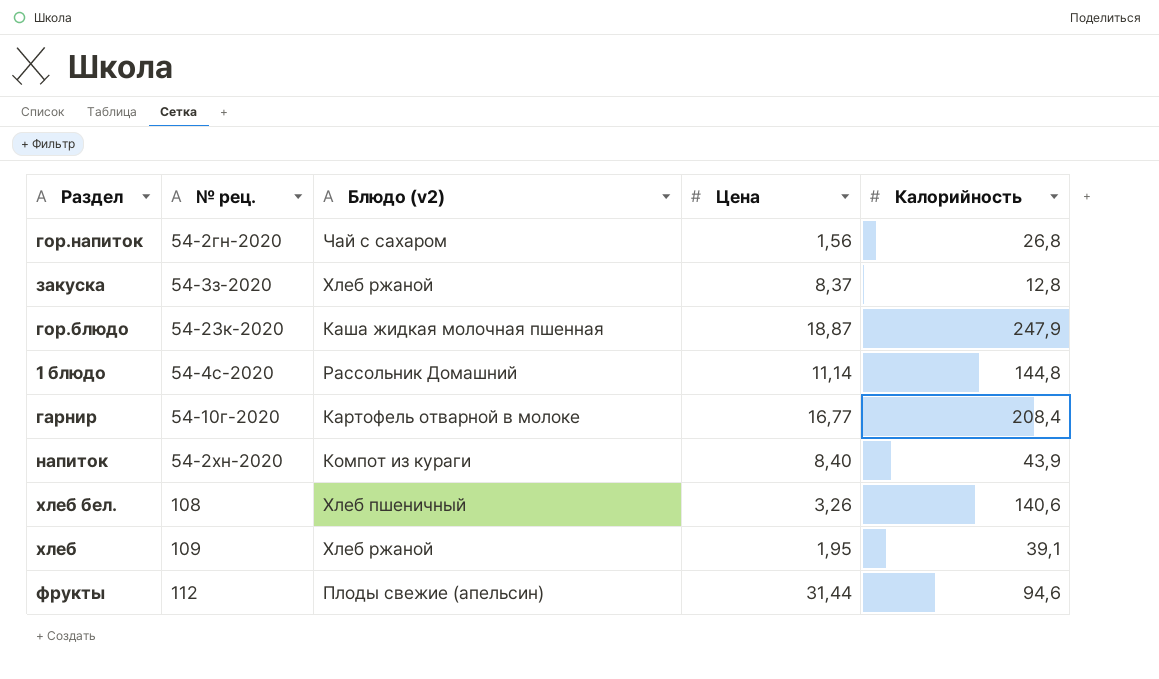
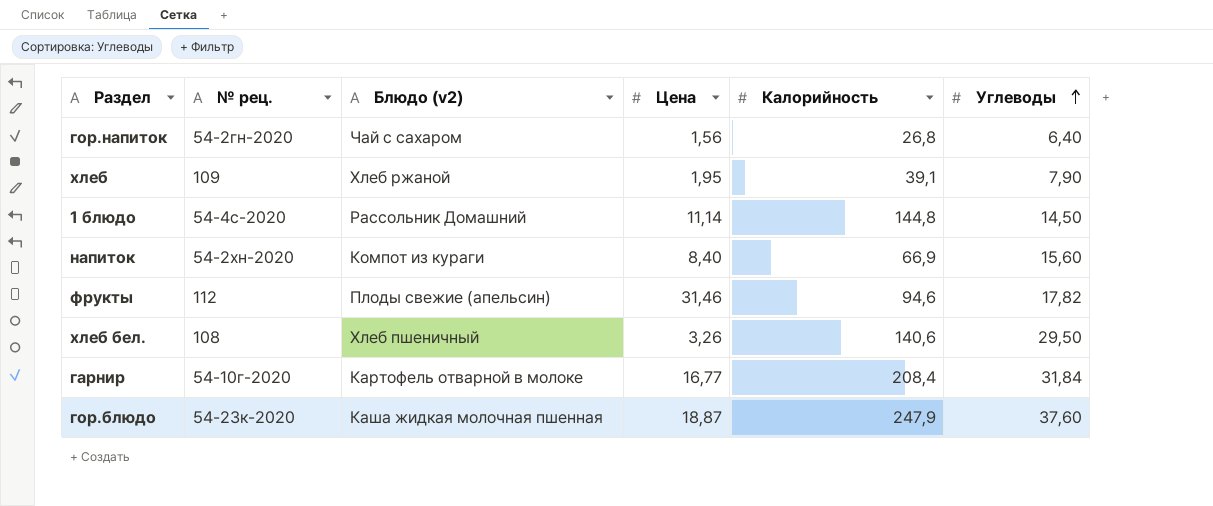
row order: none -> Углеводы ascending
column Углеводы | position: none -> 6
row закуска: 54-3з-2020 | Хлеб ржаной | 8,37 | 12,8 -> none
напиток | Калорийность: 43,9 -> 66,9
фрукты | Цена: 31,44 -> 31,46

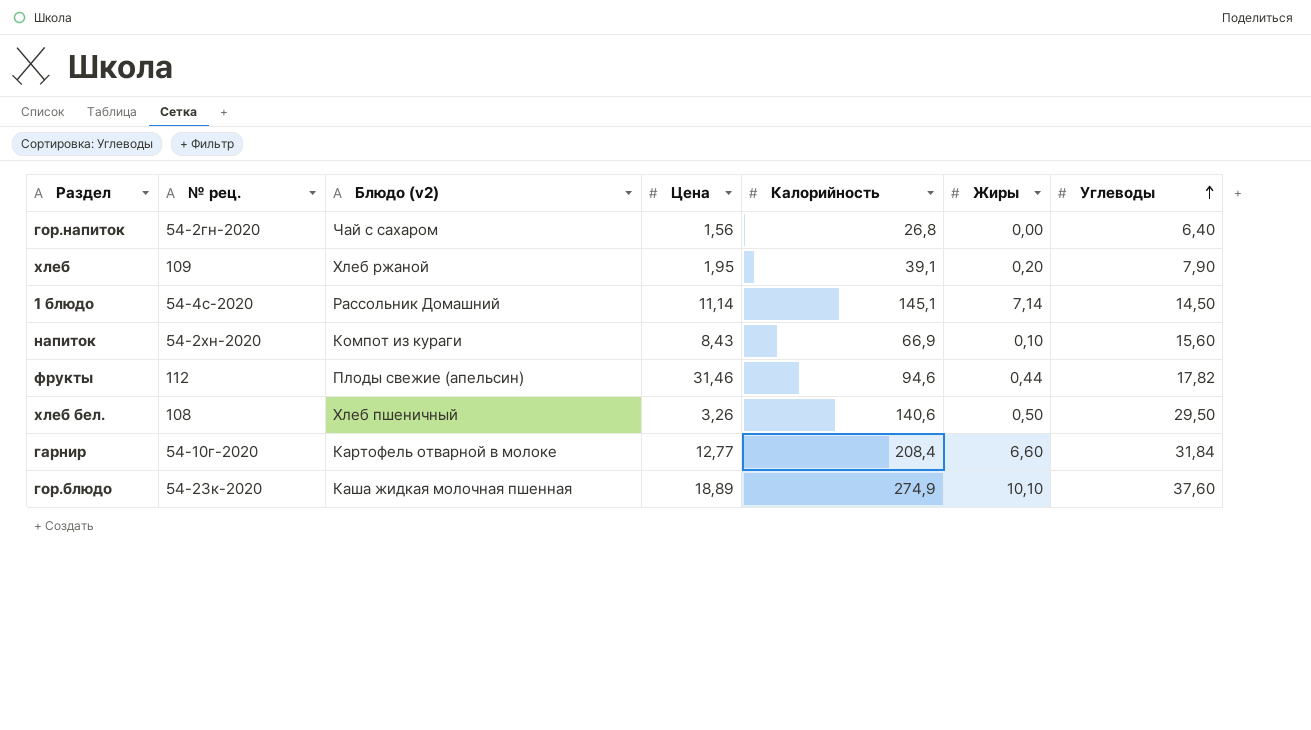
column Жиры | position: none -> 6
1 блюдо | Калорийность: 144,8 -> 145,1
напиток | Цена: 8,40 -> 8,43
гарнир | Цена: 16,77 -> 12,77
гор.блюдо | Цена: 18,87 -> 18,89
гор.блюдо | Калорийность: 247,9 -> 274,9

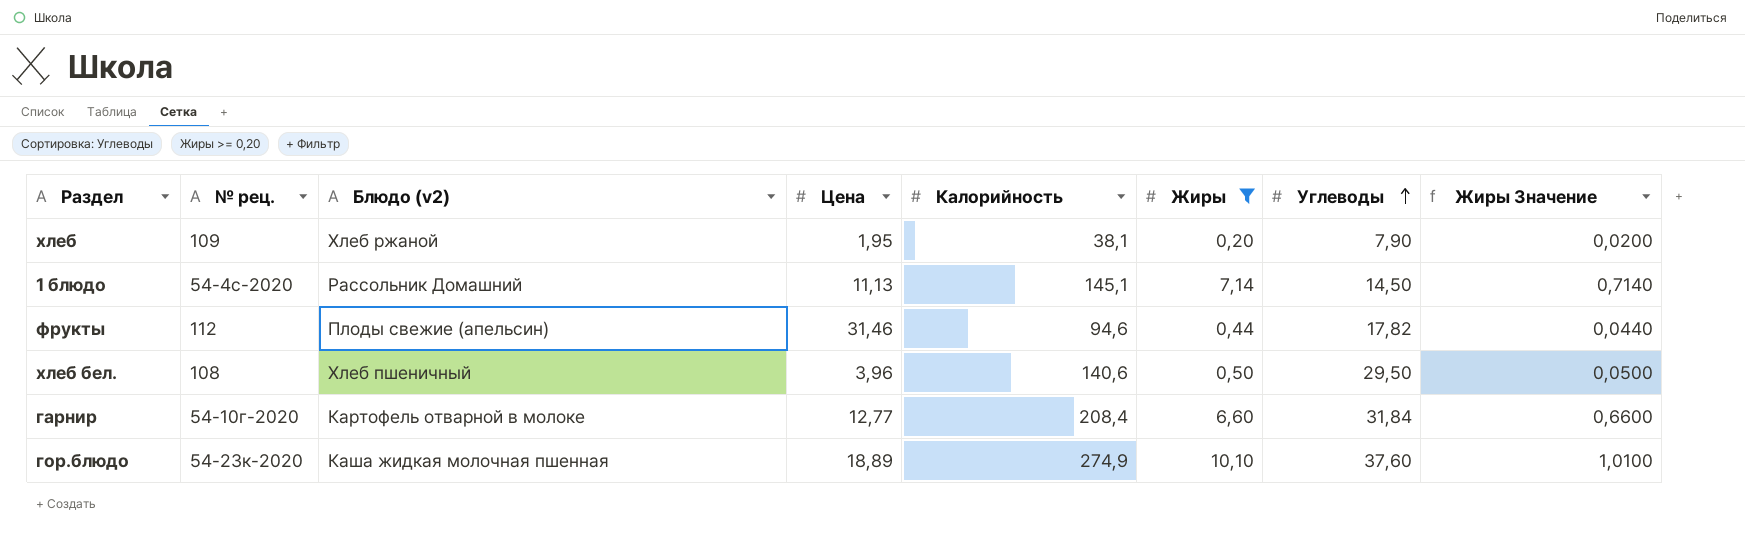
filter: none -> Жиры >= 0,20
column Жиры Значение | formula: none -> [Жиры] * 0,1
хлеб | Калорийность: 39,1 -> 38,1
1 блюдо | Цена: 11,14 -> 11,13
хлеб бел. | Цена: 3,26 -> 3,96

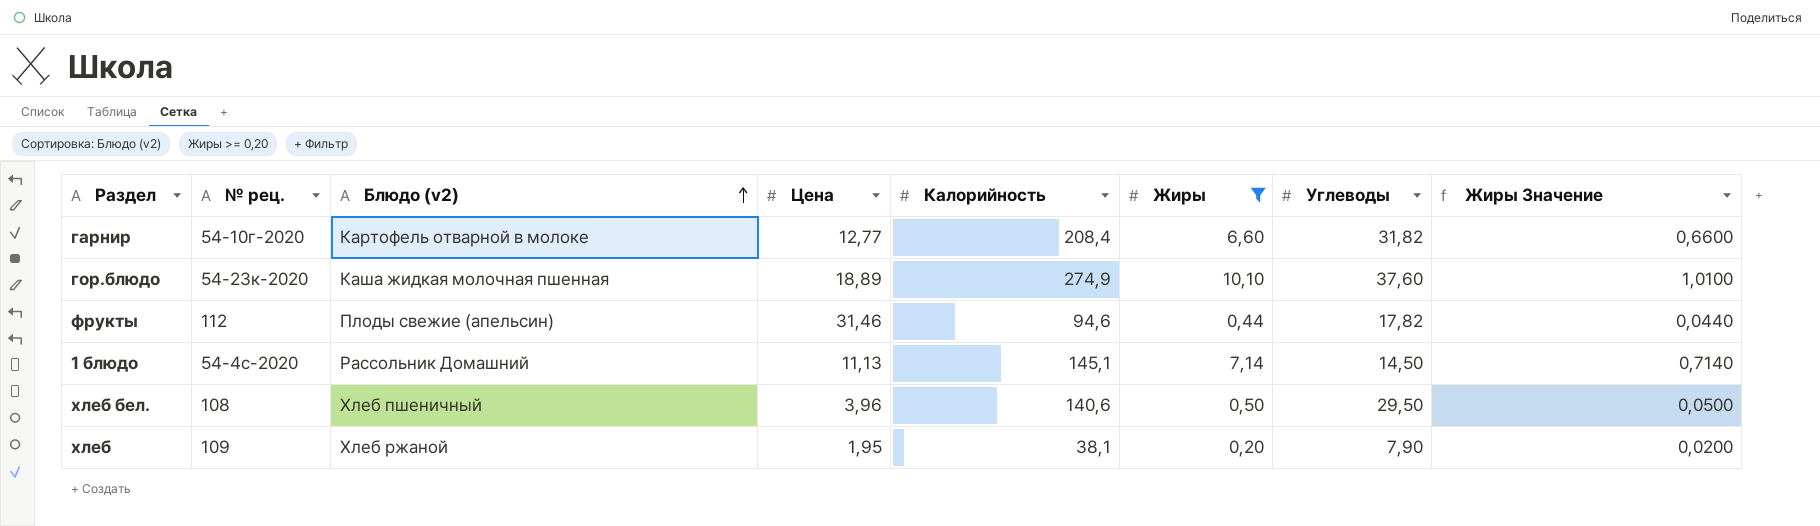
row order: Углеводы ascending -> Блюдо (v2) ascending
гарнир | Углеводы: 31,84 -> 31,82

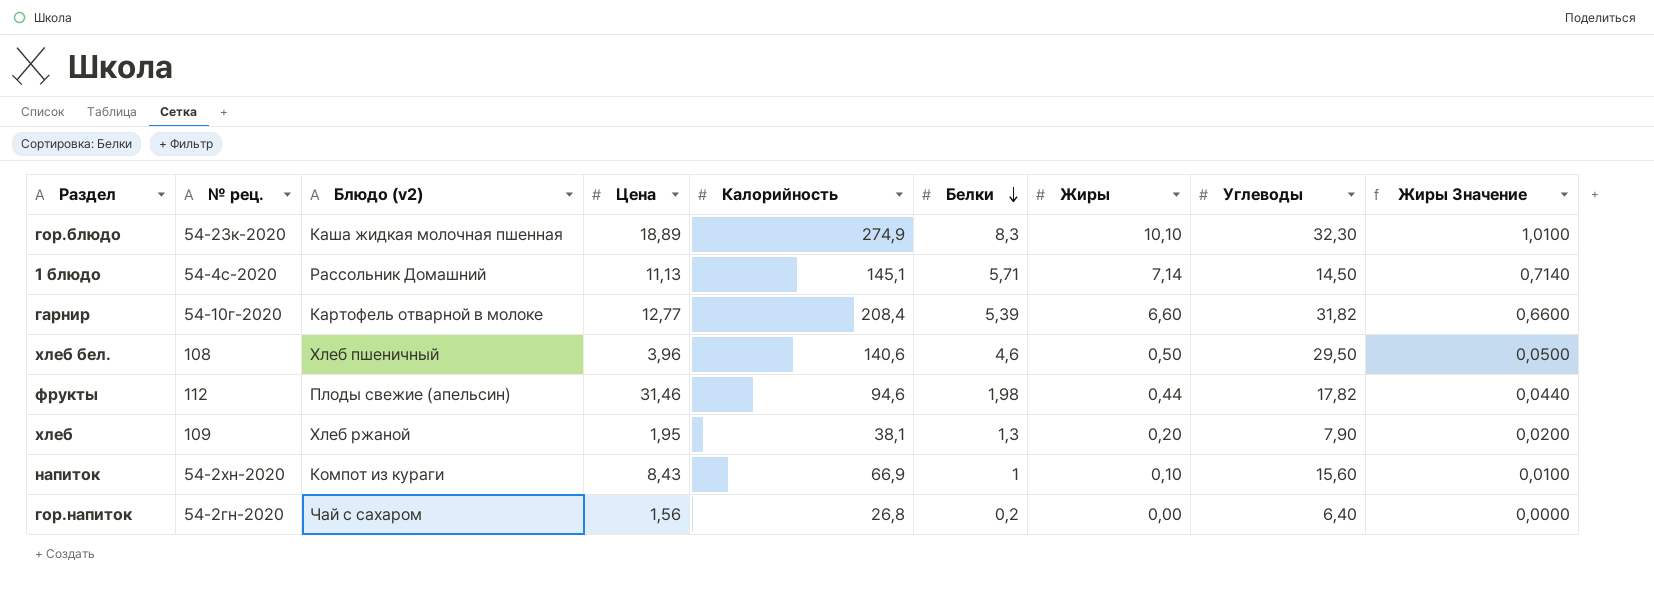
filter: Жиры >= 0,20 -> none
row order: Блюдо (v2) ascending -> Белки descending
column Белки | position: none -> 6
гор.блюдо | Углеводы: 37,60 -> 32,30

